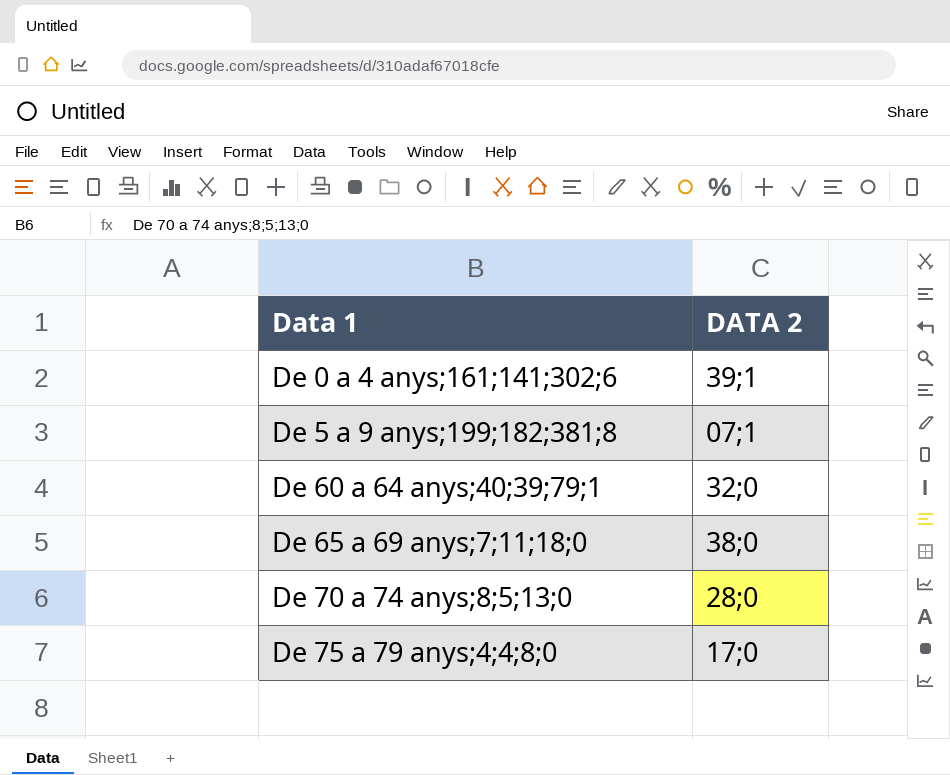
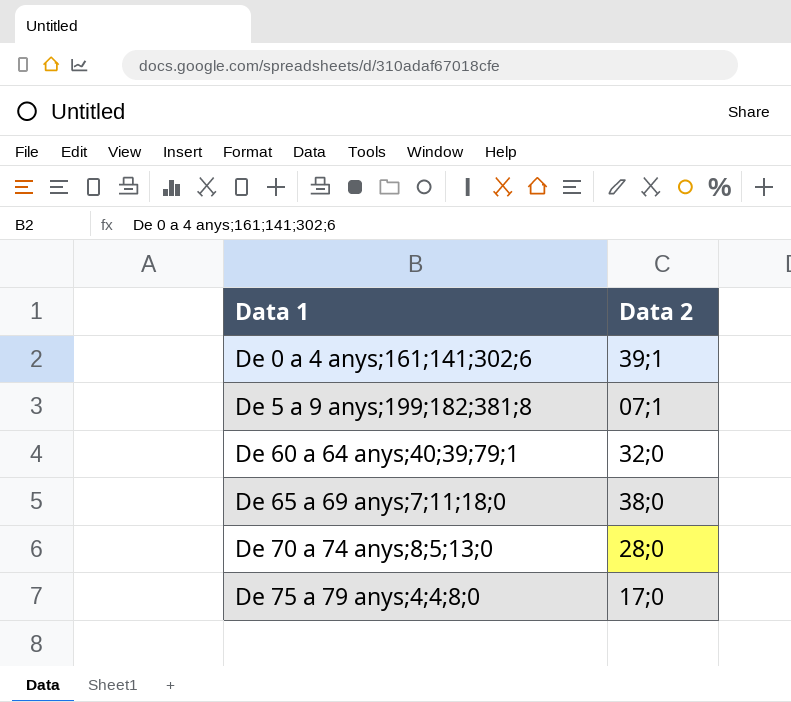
column name: DATA 2 -> Data 2

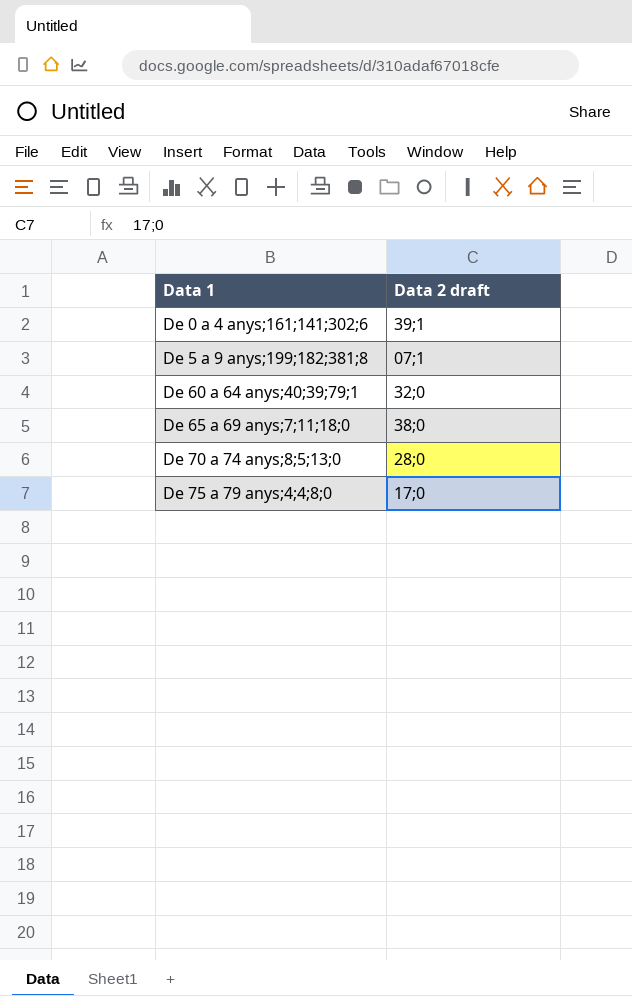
column name: Data 2 -> Data 2 draft

